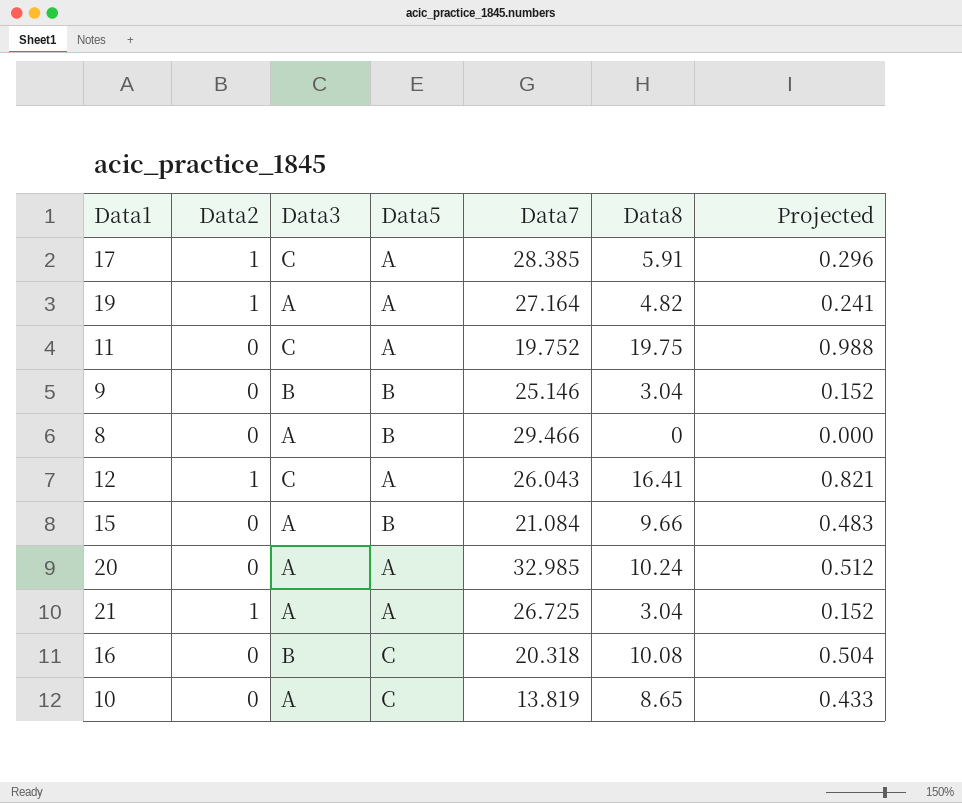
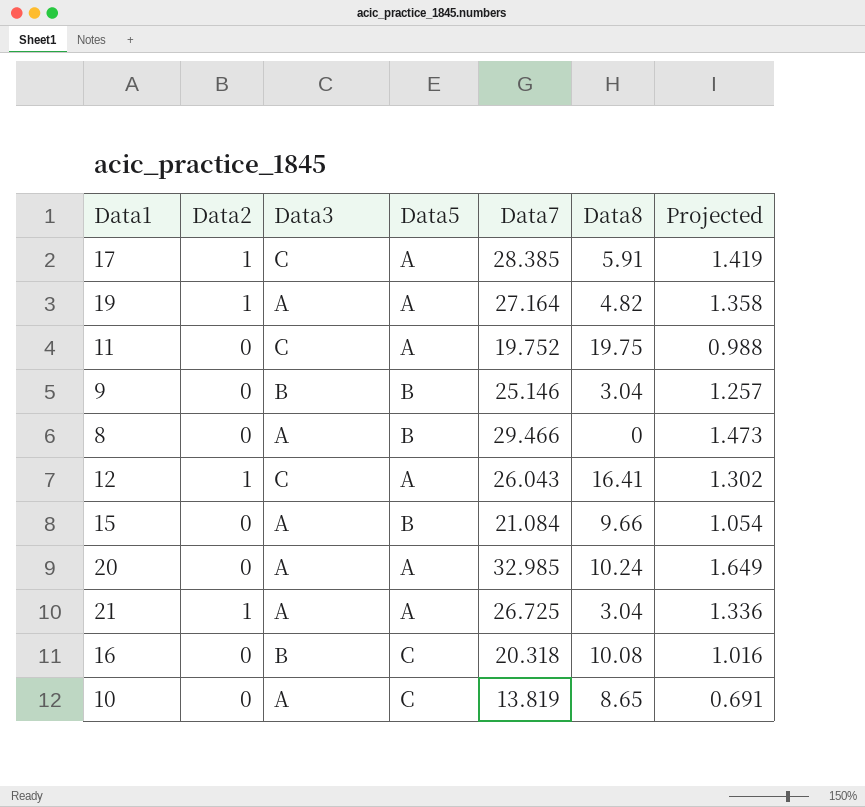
column Projected | formula: [Data8] * 0.05 -> [Data7] * 0.05

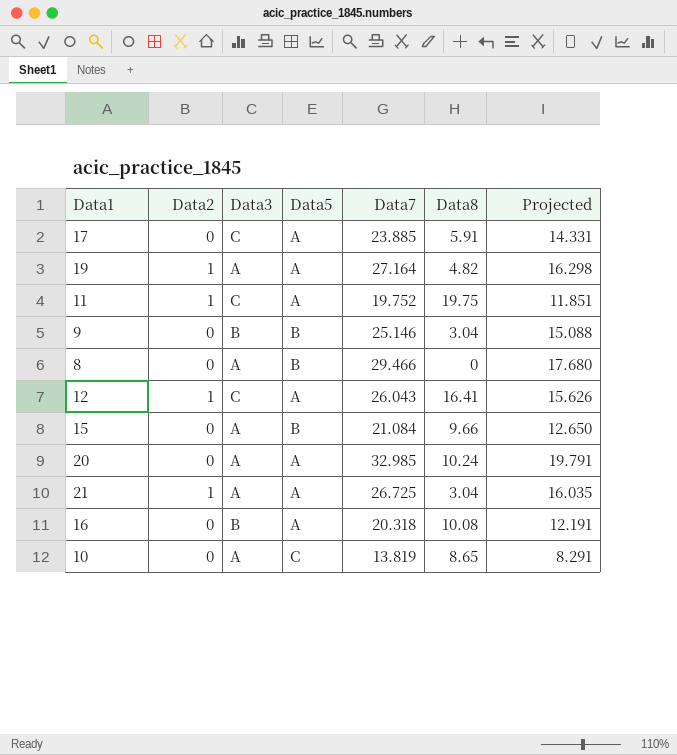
column Projected | formula: [Data7] * 0.05 -> [Data7] * 0.6
17 | Data2: 1 -> 0
17 | Data7: 28.385 -> 23.885
11 | Data2: 0 -> 1
16 | Data5: C -> A

